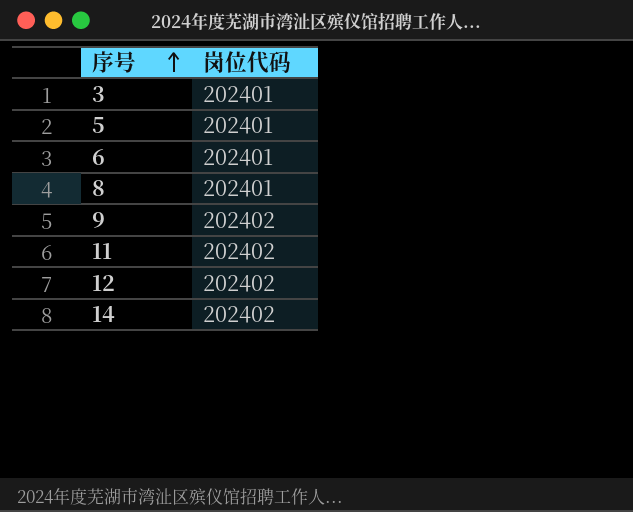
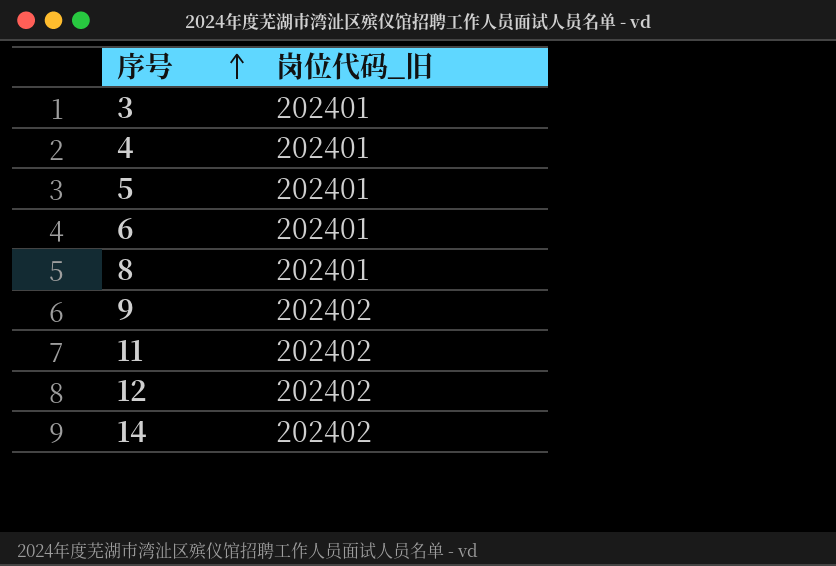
column name: 岗位代码 -> 岗位代码_旧
row 4: none -> 202401

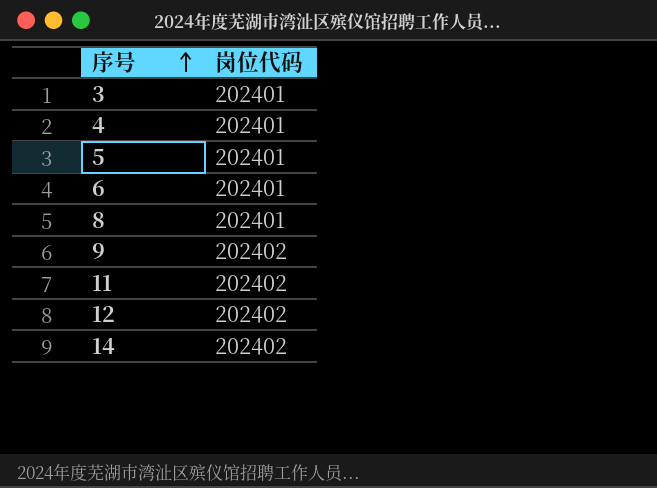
column name: 岗位代码_旧 -> 岗位代码

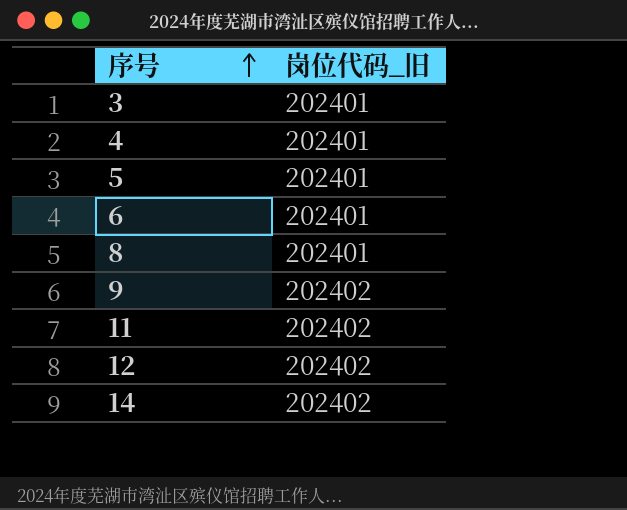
column name: 岗位代码 -> 岗位代码_旧

